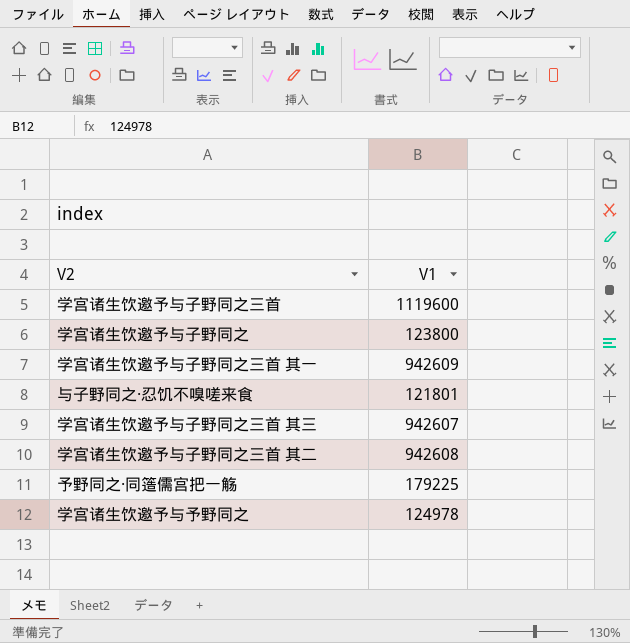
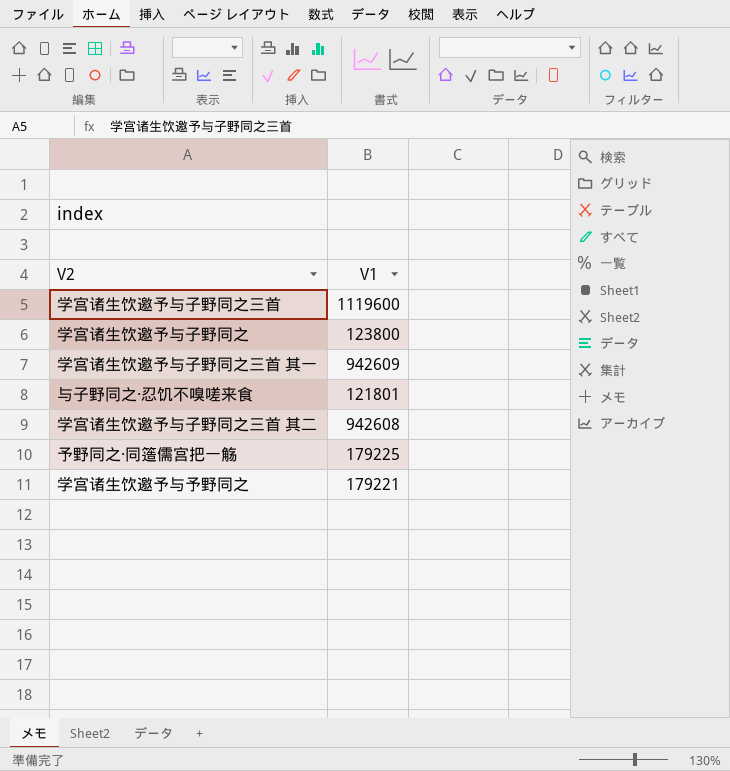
row 学宫诸生饮邀予与子野同之三首 其三: 942607 -> none
学宫诸生饮邀予与予野同之 | V1: 124978 -> 179221

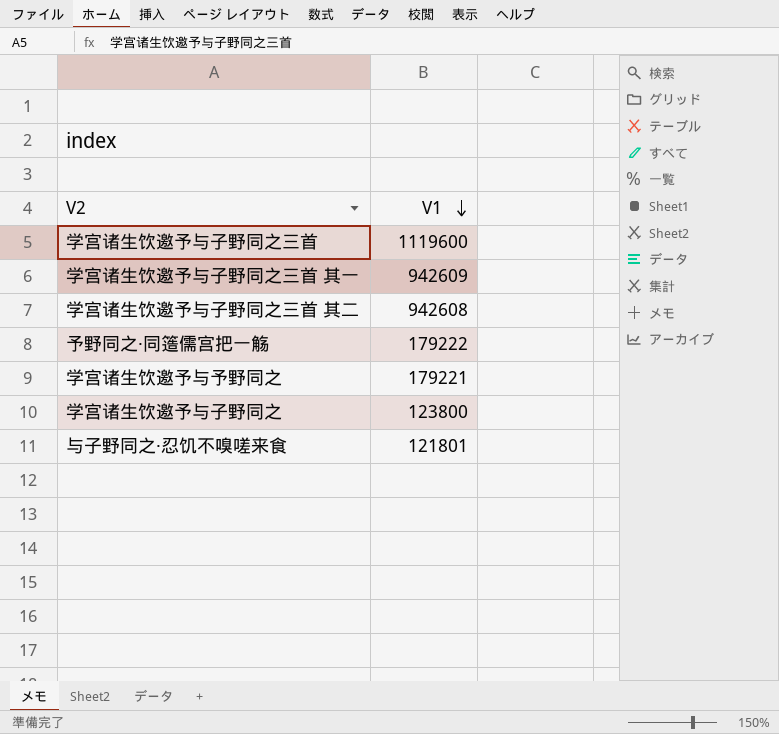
row order: none -> V1 descending
予野同之·同簉儒宫把一觞 | V1: 179225 -> 179222

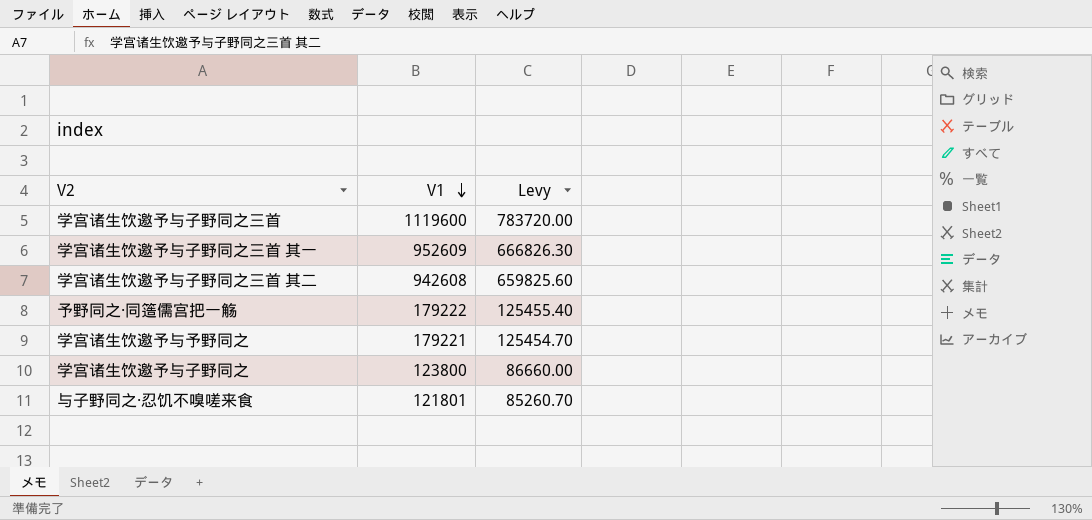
column Levy | formula: none -> [V1] * 0.7
学宫诸生饮邀予与子野同之三首 其一 | V1: 942609 -> 952609

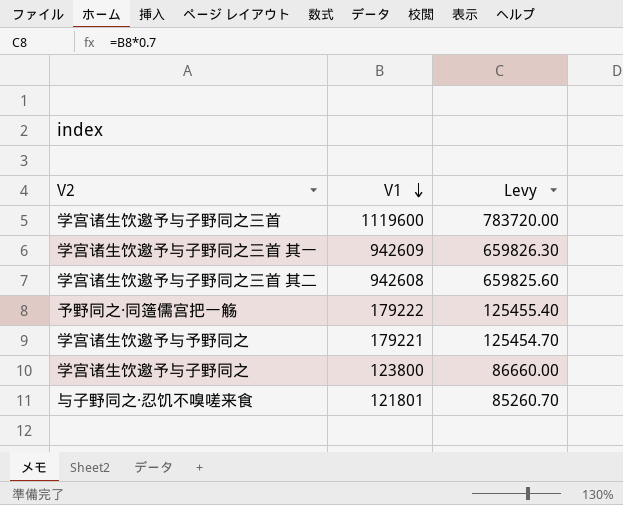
学宫诸生饮邀予与子野同之三首 其一 | V1: 952609 -> 942609
学宫诸生饮邀予与子野同之三首 其一 | Levy: 666826.30 -> 659826.30

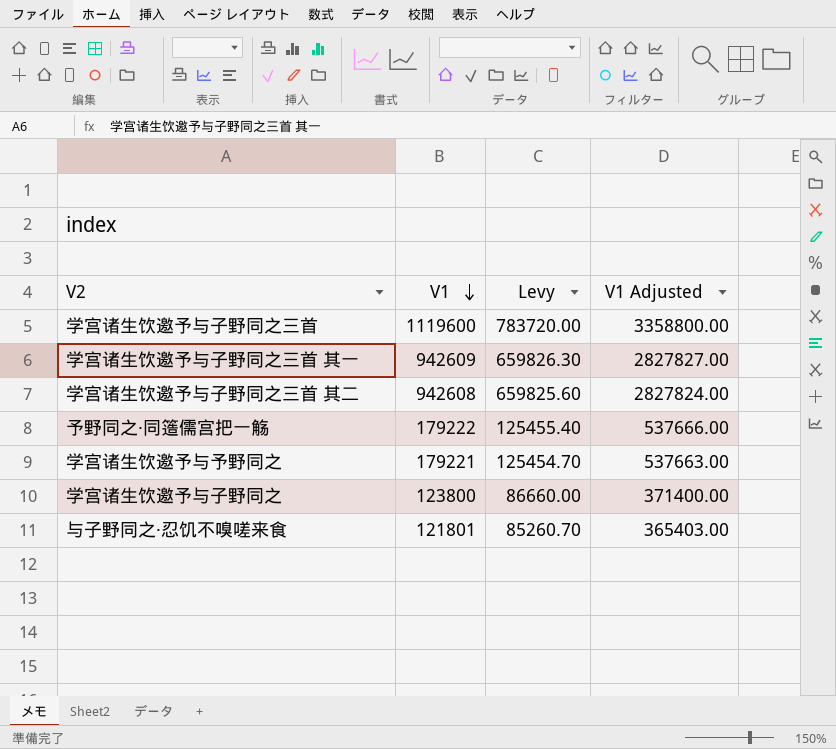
column V1 Adjusted | formula: none -> [V1] * 3

